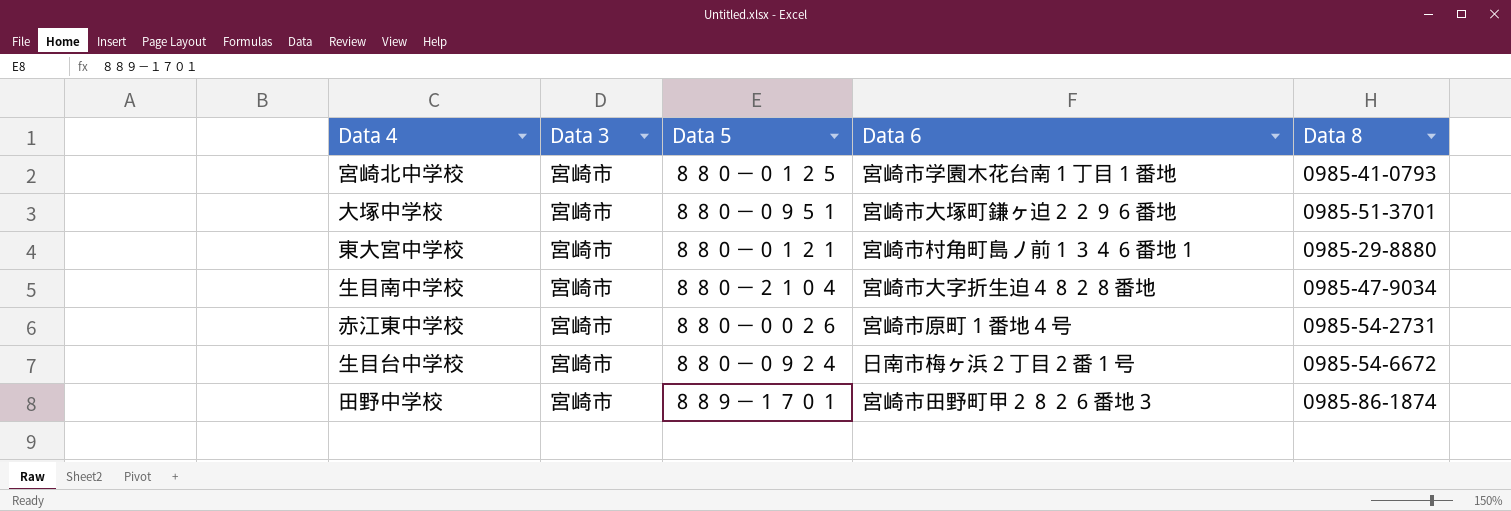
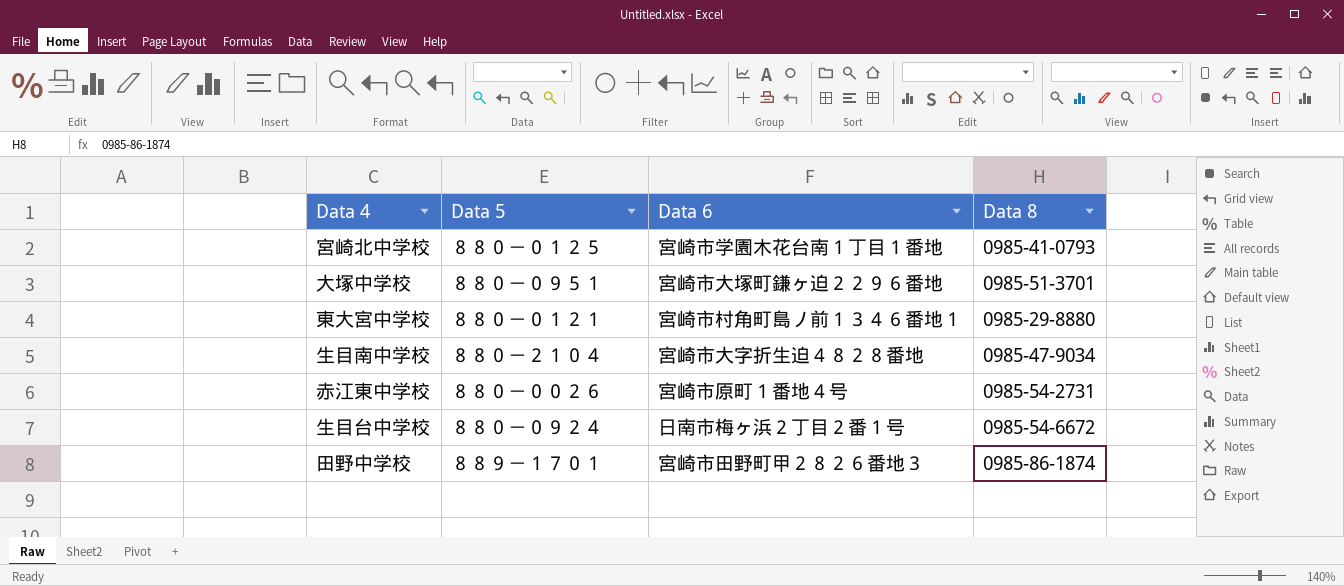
column Data 3 | position: 2 -> none

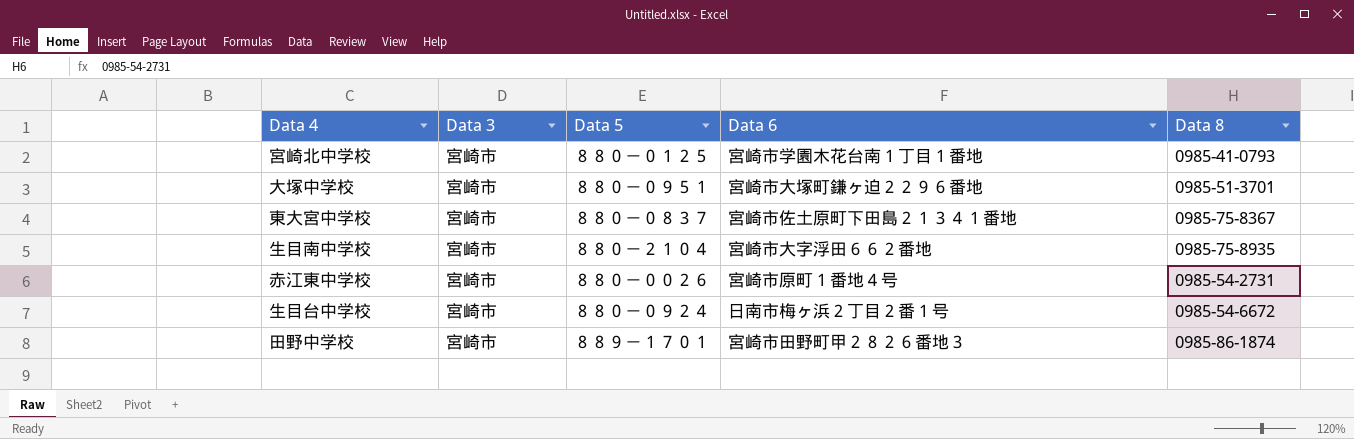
column Data 3 | position: none -> 2
東大宮中学校 | Data 5: ８８０－０１２１ -> ８８０－０８３７
東大宮中学校 | Data 6: 宮崎市村角町島ノ前１３４６番地１ -> 宮崎市佐土原町下田島２１３４１番地
東大宮中学校 | Data 8: 0985-29-8880 -> 0985-75-8367
生目南中学校 | Data 6: 宮崎市大字折生迫４８２８番地 -> 宮崎市大字浮田６６２番地
生目南中学校 | Data 8: 0985-47-9034 -> 0985-75-8935

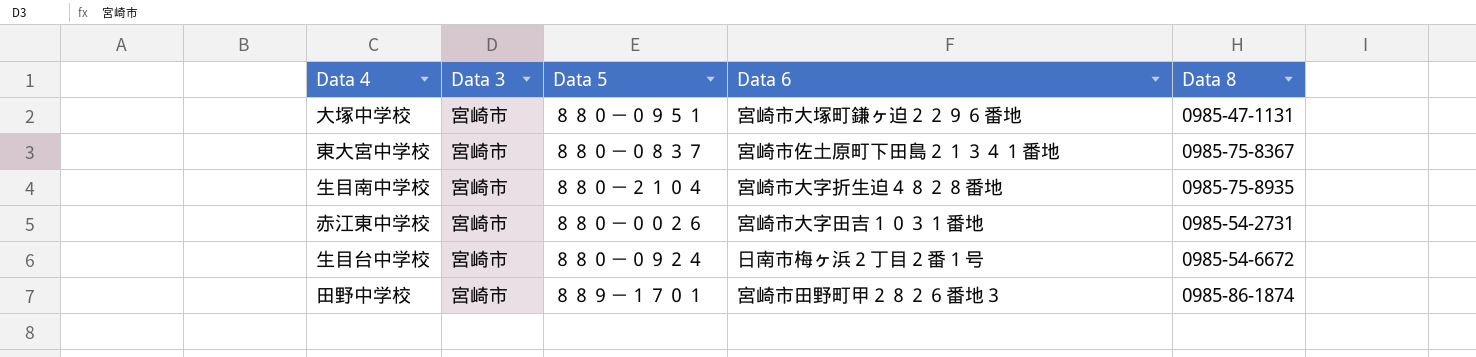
row 宮崎北中学校: 宮崎市 | ８８０－０１２５ | 宮崎市学園木花台南１丁目１番地 | 0985-41-0793 -> none
大塚中学校 | Data 8: 0985-51-3701 -> 0985-47-1131
生目南中学校 | Data 6: 宮崎市大字浮田６６２番地 -> 宮崎市大字折生迫４８２８番地
赤江東中学校 | Data 6: 宮崎市原町１番地４号 -> 宮崎市大字田吉１０３１番地

